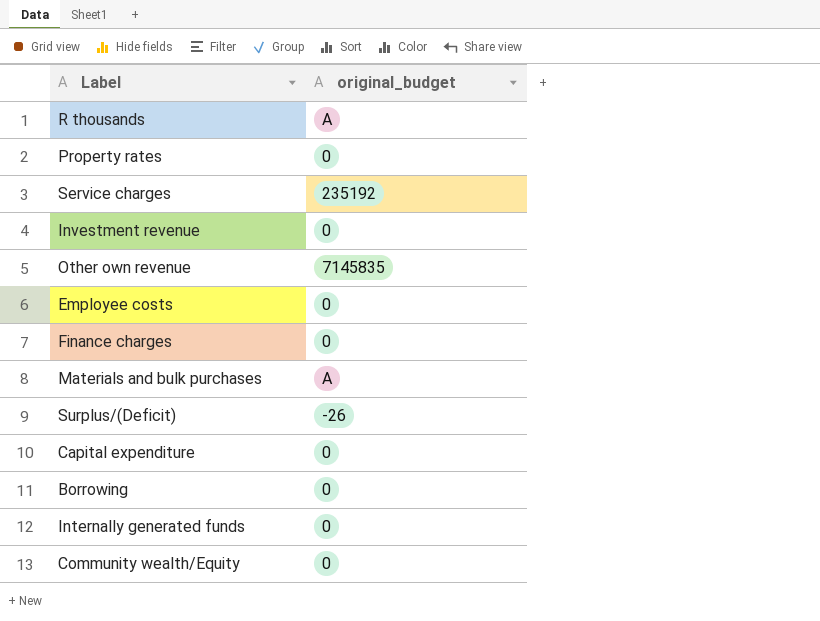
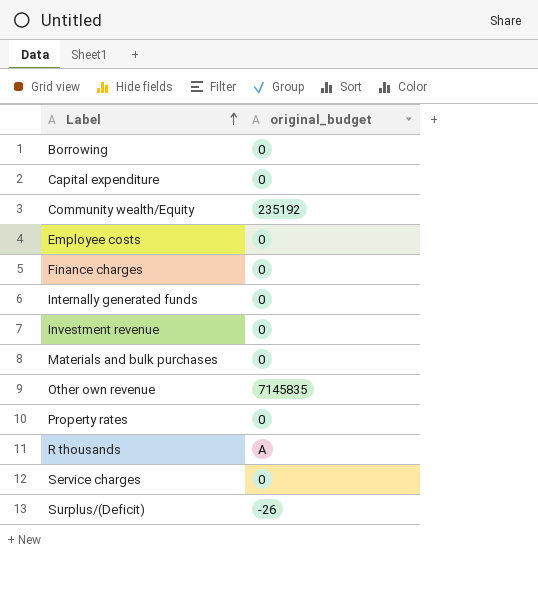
row order: none -> Label ascending
Community wealth/Equity | original_budget: 0 -> 235192
Materials and bulk purchases | original_budget: A -> 0
Service charges | original_budget: 235192 -> 0

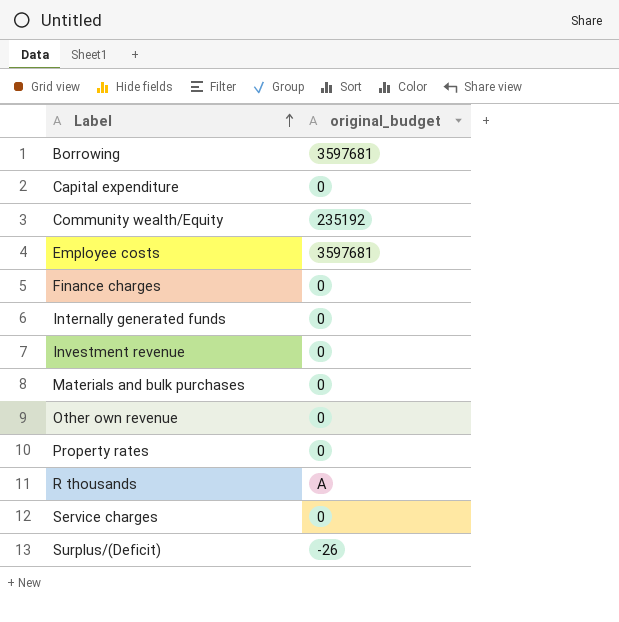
Borrowing | original_budget: 0 -> 3597681
Employee costs | original_budget: 0 -> 3597681
Other own revenue | original_budget: 7145835 -> 0

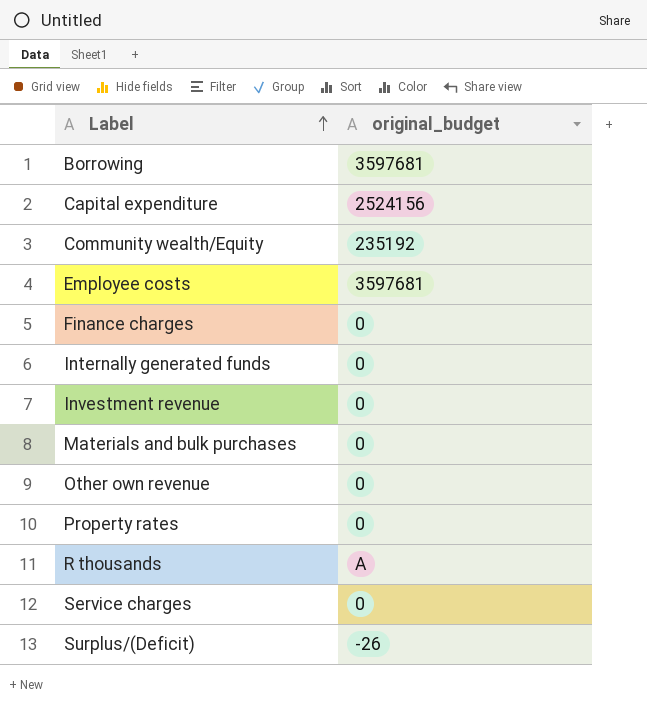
Capital expenditure | original_budget: 0 -> 2524156

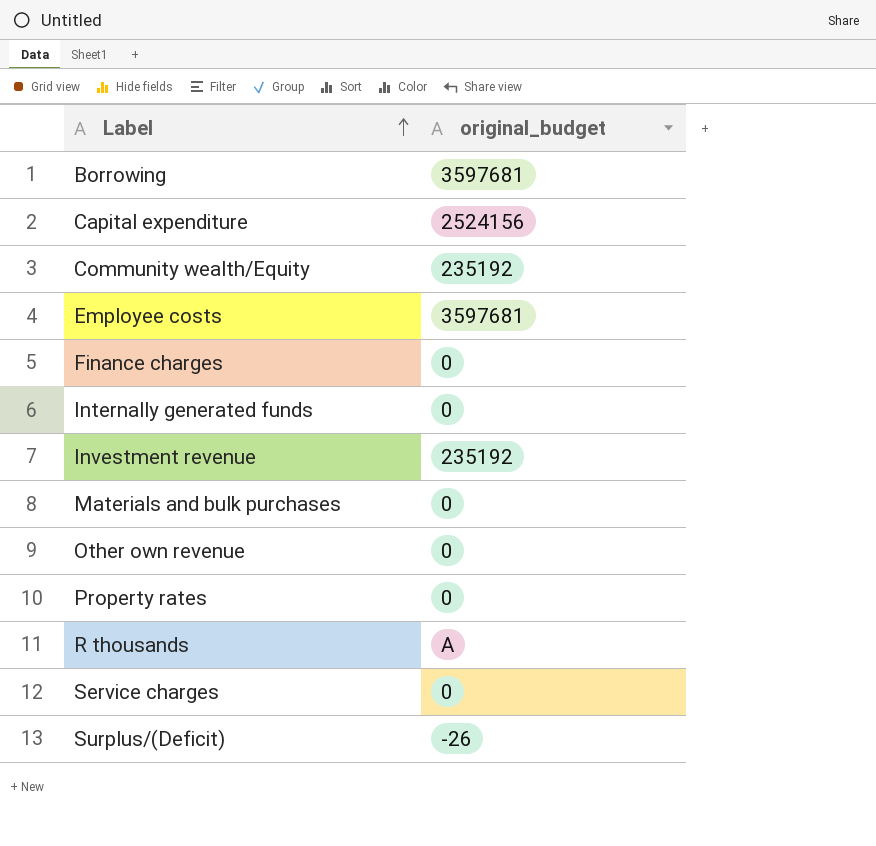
Investment revenue | original_budget: 0 -> 235192

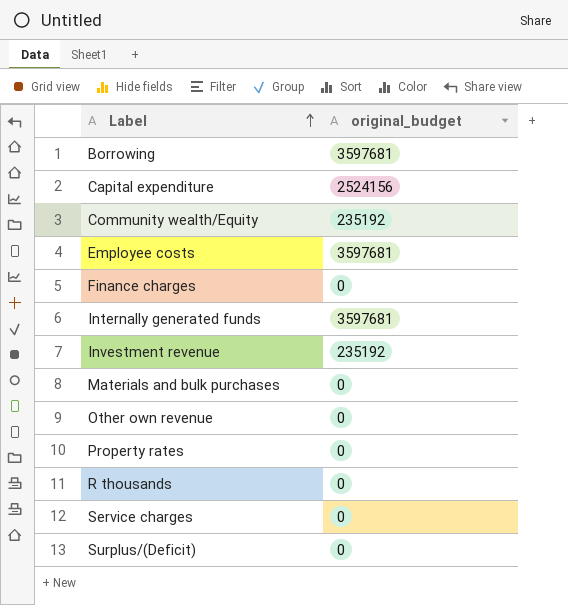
Internally generated funds | original_budget: 0 -> 3597681
R thousands | original_budget: A -> 0
Surplus/(Deficit) | original_budget: -26 -> 0

